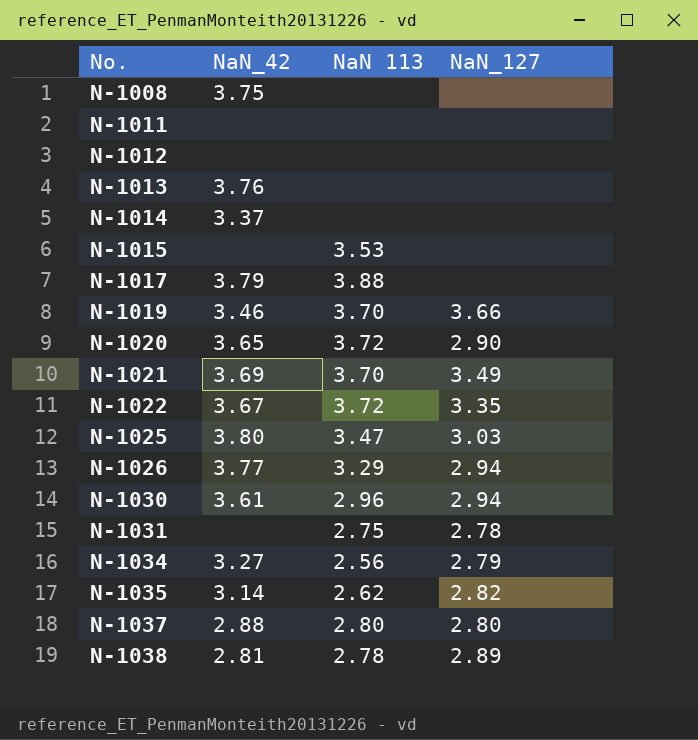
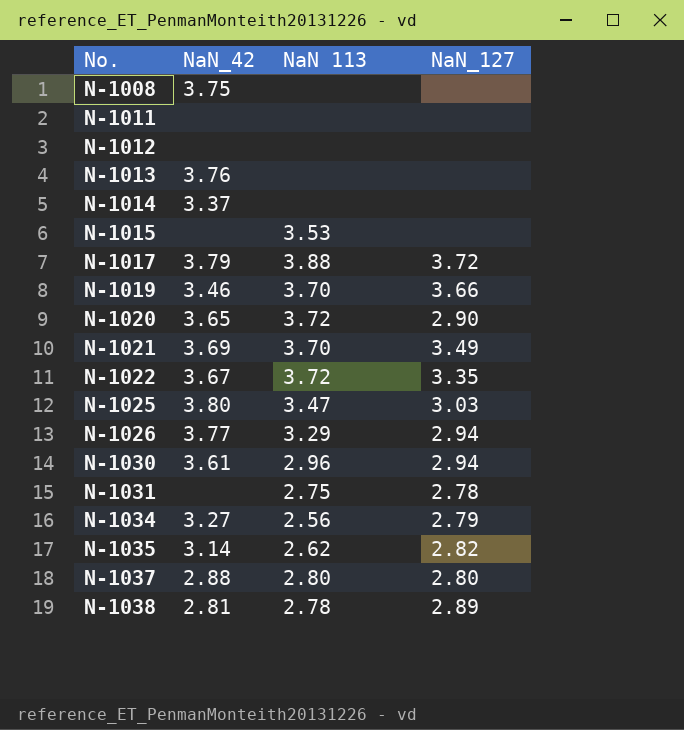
N-1017 | NaN_127: none -> 3.72

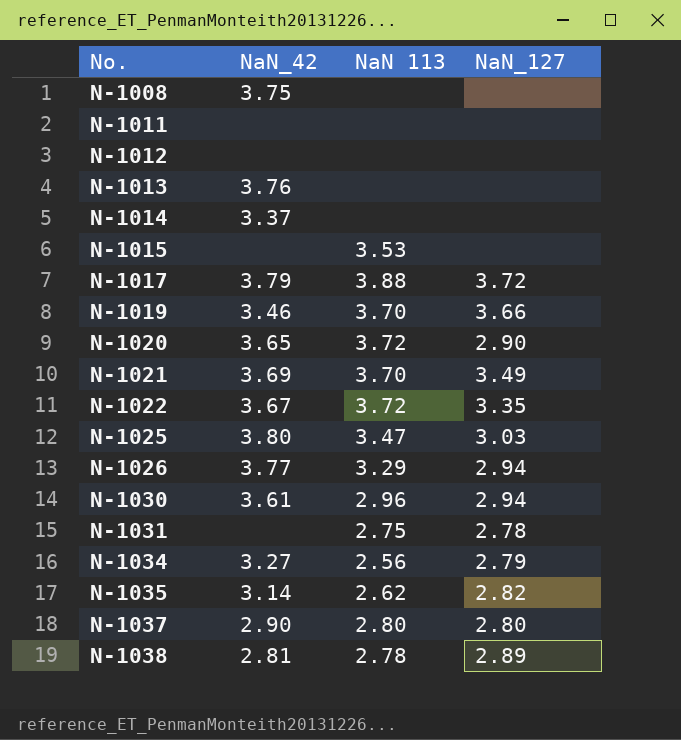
N-1037 | NaN_42: 2.88 -> 2.90

